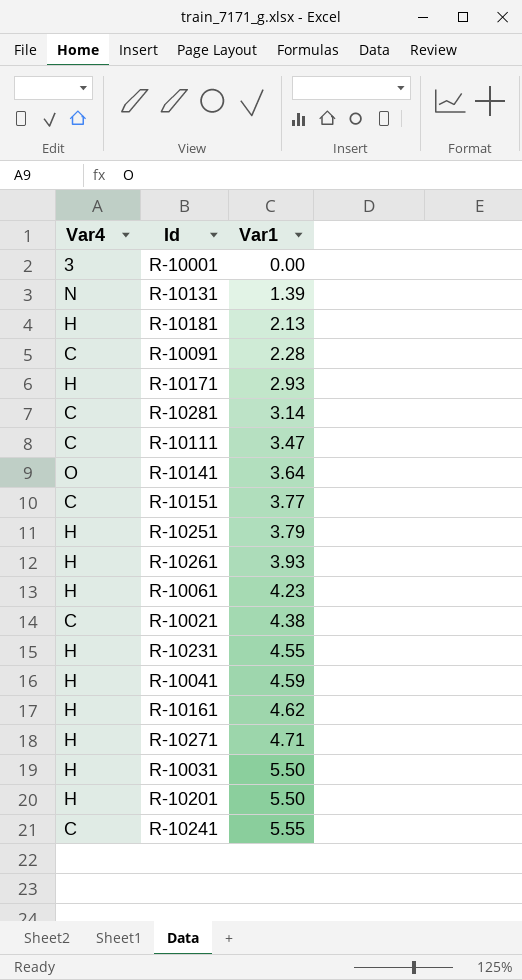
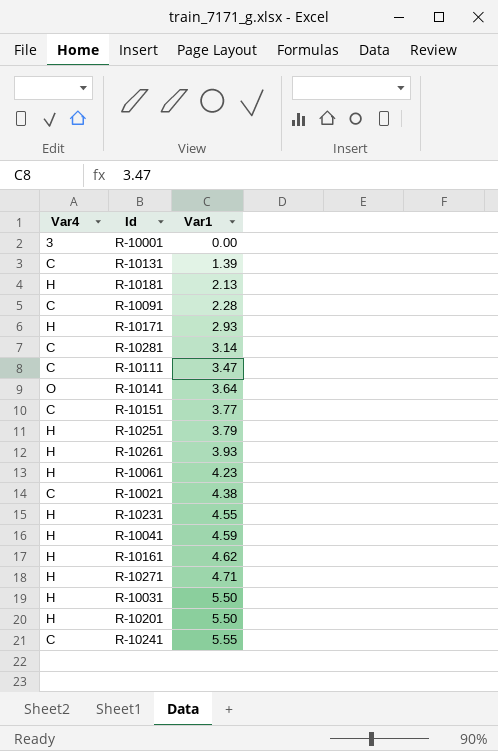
R-10131 | Var4: N -> C

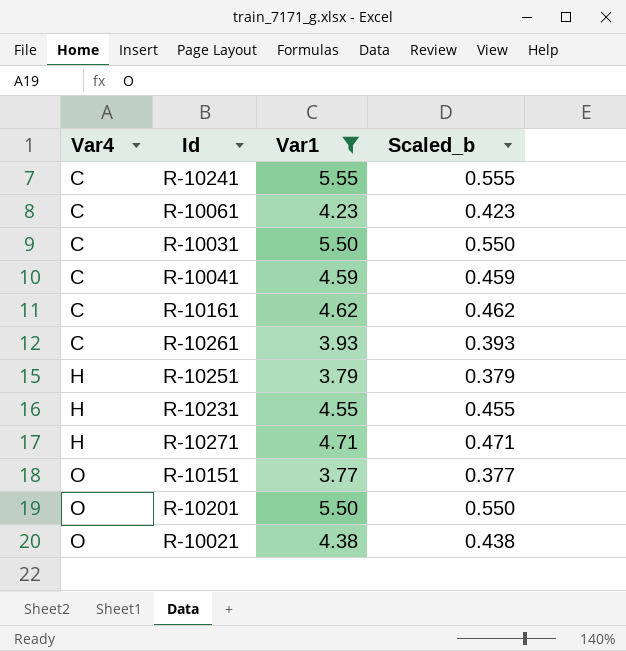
filter: none -> Var1 >= 3.77
row order: Var1 ascending -> Var4 ascending
column Scaled_b | formula: none -> [Var1] * 0.1
R-10061 | Var4: H -> C
R-10031 | Var4: H -> C
R-10041 | Var4: H -> C
R-10161 | Var4: H -> C
R-10261 | Var4: H -> C
R-10151 | Var4: C -> O
R-10201 | Var4: H -> O
R-10021 | Var4: C -> O

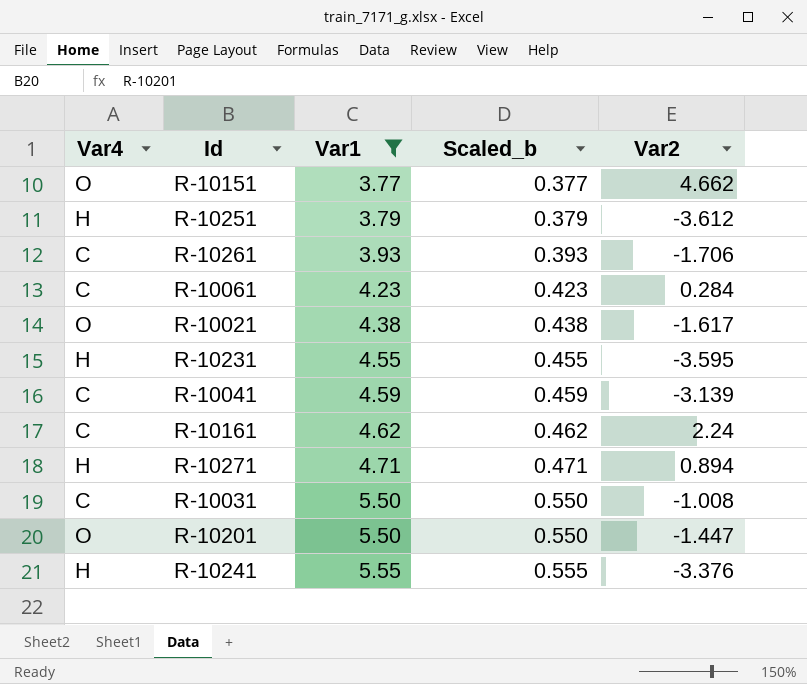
row order: Var4 ascending -> Var1 ascending
column Var2 | position: none -> 5
R-10241 | Var4: C -> H

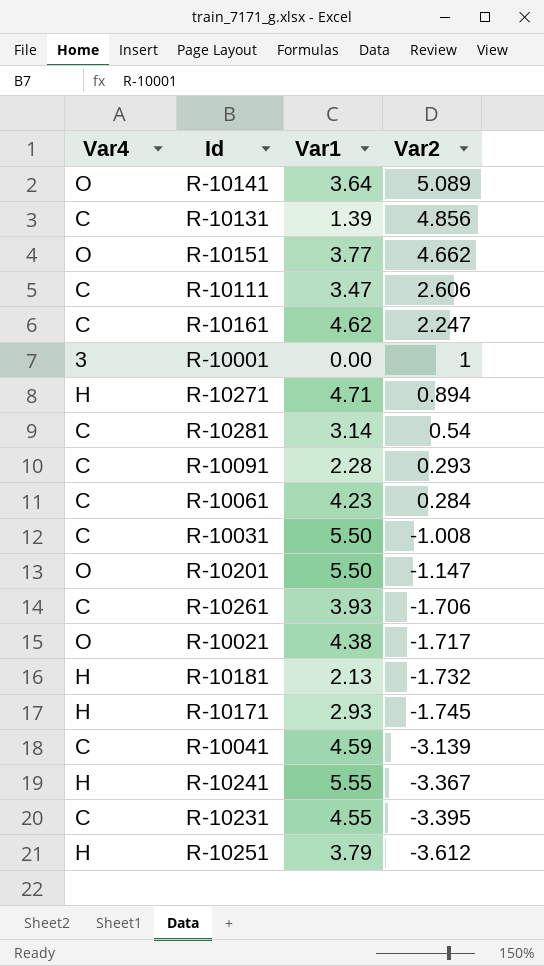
filter: Var1 >= 3.77 -> none
row order: Var1 ascending -> Var2 descending
column Scaled_b | formula: [Var1] * 0.1 -> none
R-10161 | Var2: 2.24 -> 2.247
R-10201 | Var2: -1.447 -> -1.147
R-10021 | Var2: -1.617 -> -1.717
R-10241 | Var2: -3.376 -> -3.367
R-10231 | Var4: H -> C
R-10231 | Var2: -3.595 -> -3.395

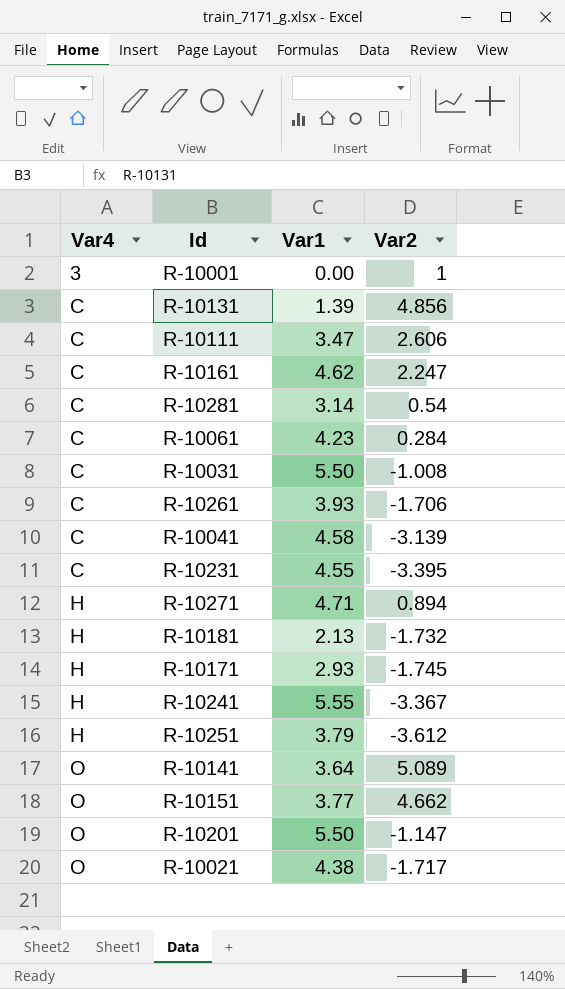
row order: Var2 descending -> Var4 ascending
row R-10091: C | 2.28 | 0.293 -> none
R-10041 | Var1: 4.59 -> 4.58

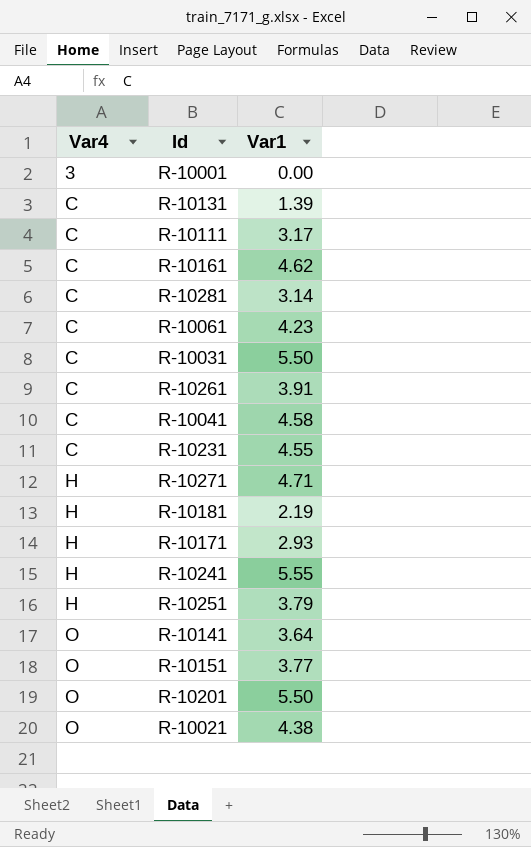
column Var2 | position: 4 -> none
R-10111 | Var1: 3.47 -> 3.17
R-10261 | Var1: 3.93 -> 3.91
R-10181 | Var1: 2.13 -> 2.19

